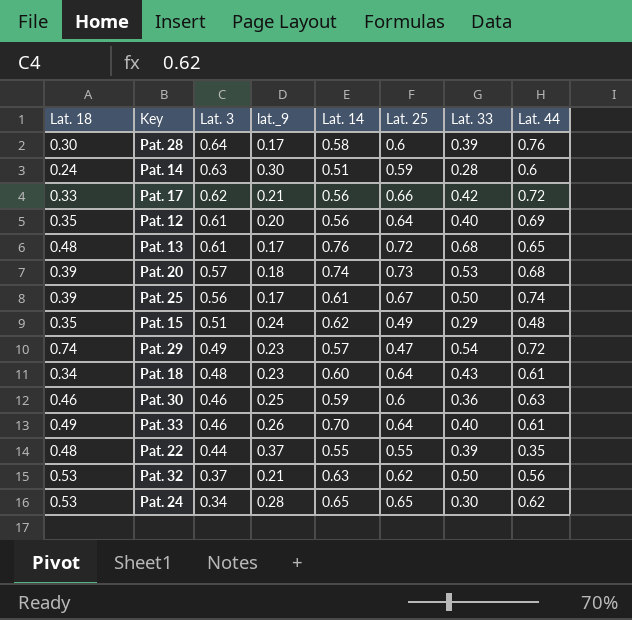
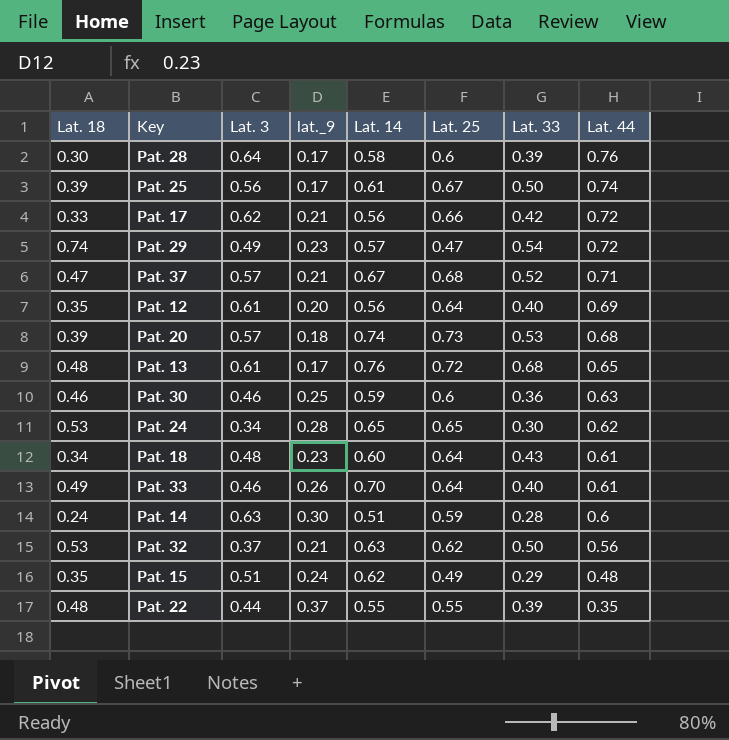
row order: Lat. 3 descending -> Lat. 44 descending
row Pat. 37: none -> 0.47 | 0.57 | 0.21 | 0.67 | 0.68 | 0.52 | 0.71

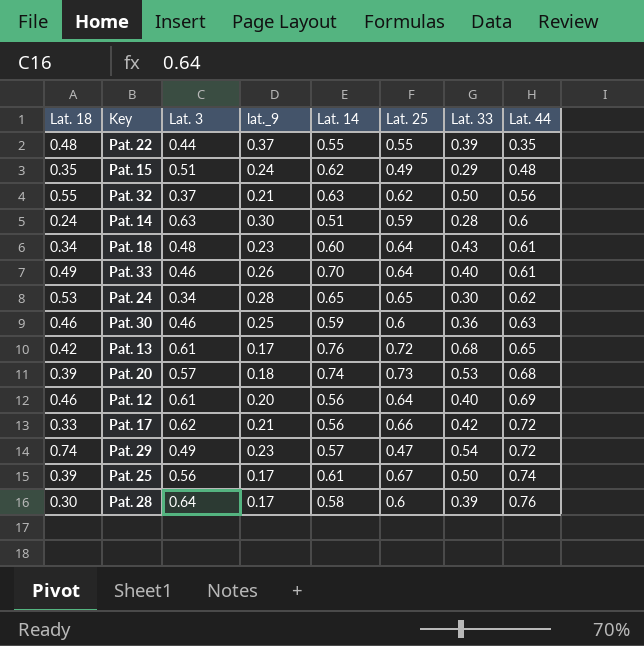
row order: Lat. 44 descending -> Lat. 44 ascending
row Pat. 37: 0.47 | 0.57 | 0.21 | 0.67 | 0.68 | 0.52 | 0.71 -> none
Pat. 32 | Lat. 18: 0.53 -> 0.55
Pat. 13 | Lat. 18: 0.48 -> 0.42
Pat. 12 | Lat. 18: 0.35 -> 0.46

